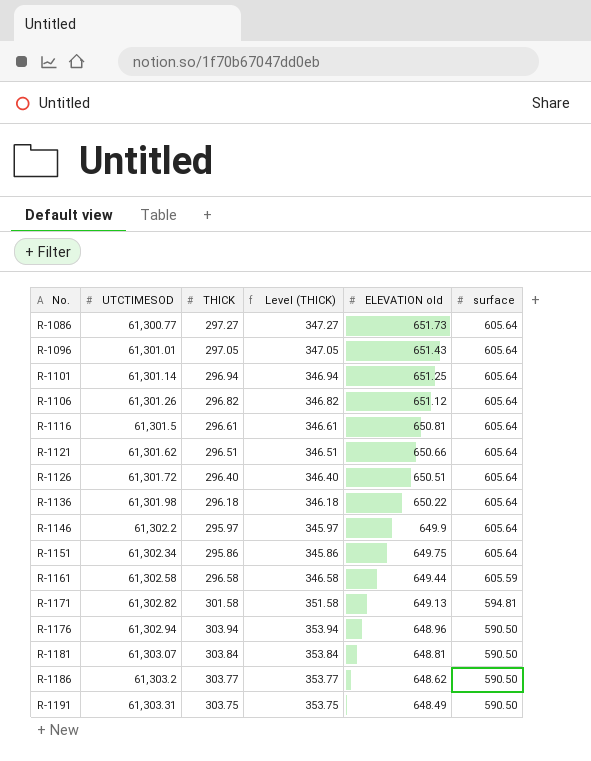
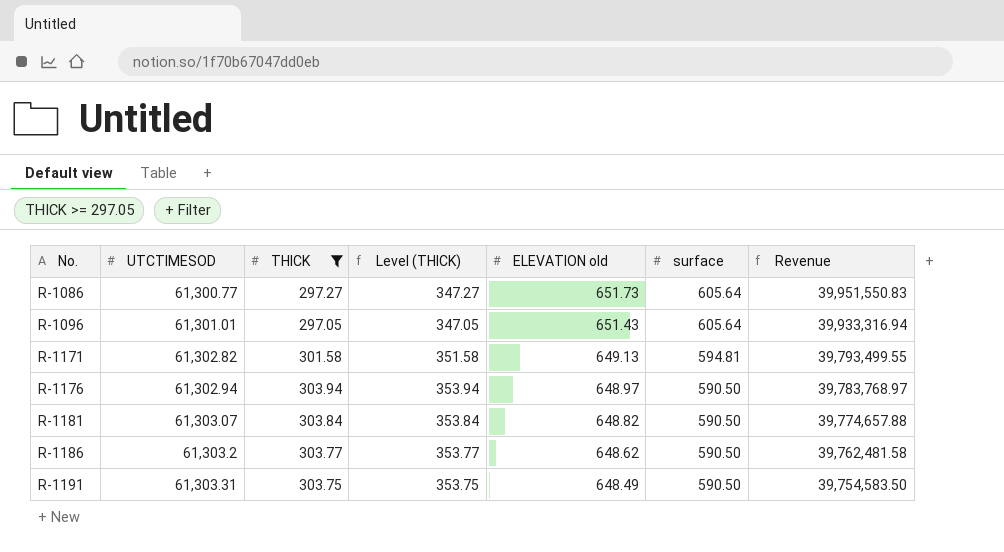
filter: none -> THICK >= 297.05
column Revenue | formula: none -> [UTCTIMESOD] * [ELEVATION old]
R-1176 | ELEVATION old: 648.96 -> 648.97
R-1181 | ELEVATION old: 648.81 -> 648.82

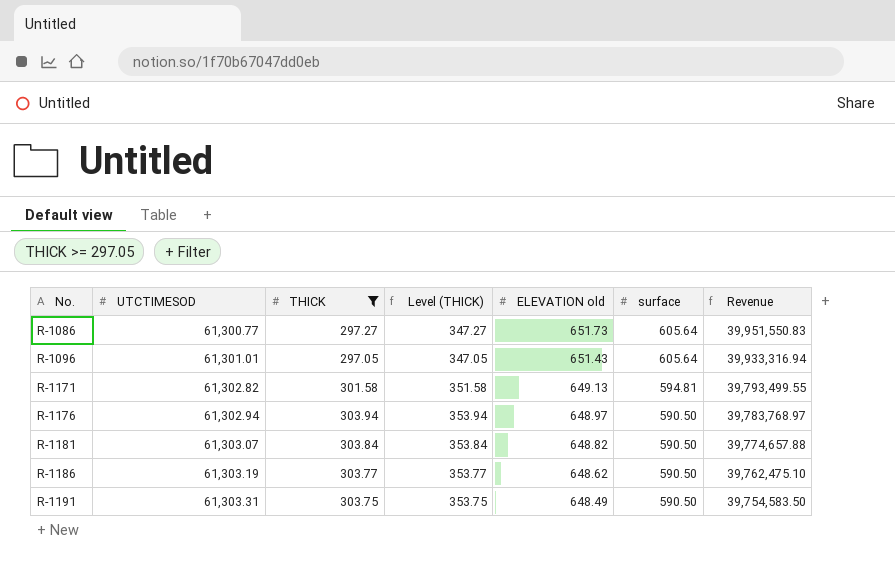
R-1186 | UTCTIMESOD: 61,303.2 -> 61,303.19
R-1186 | Revenue: 39,762,481.58 -> 39,762,475.10

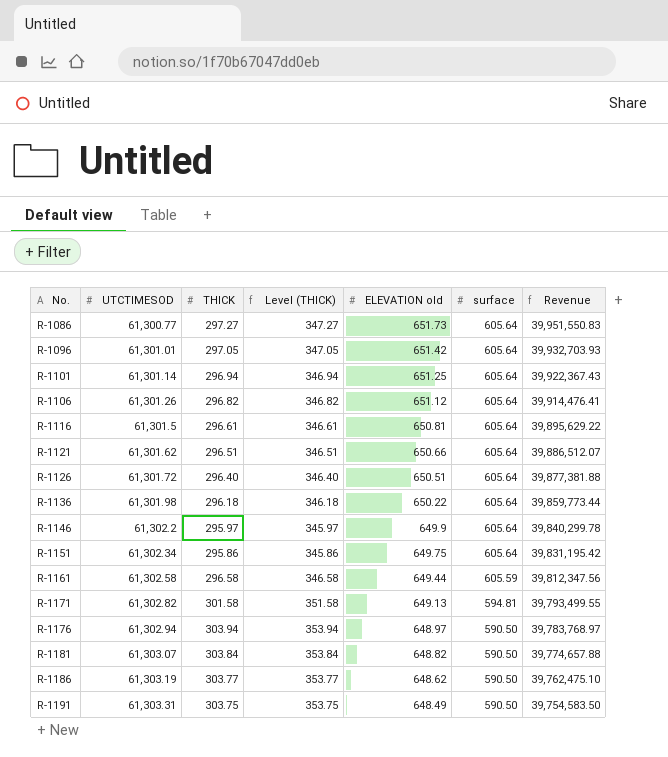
filter: THICK >= 297.05 -> none
R-1096 | ELEVATION old: 651.43 -> 651.42
R-1096 | Revenue: 39,933,316.94 -> 39,932,703.93

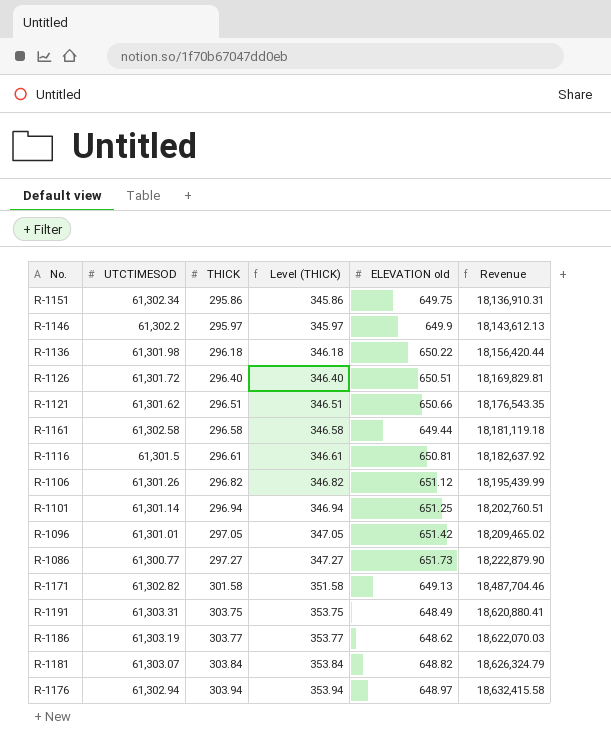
row order: No. ascending -> THICK ascending
column surface | position: 6 -> none
column Revenue | formula: [UTCTIMESOD] * [ELEVATION old] -> [UTCTIMESOD] * [THICK]

